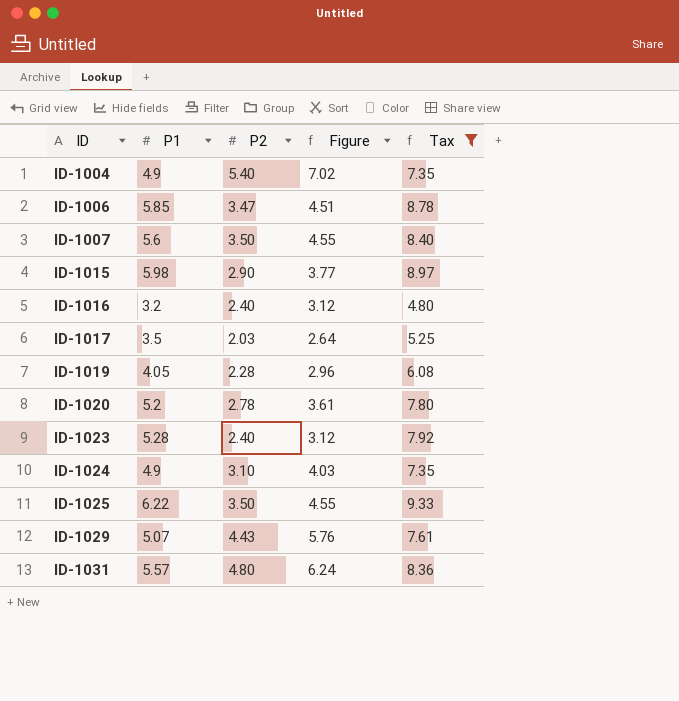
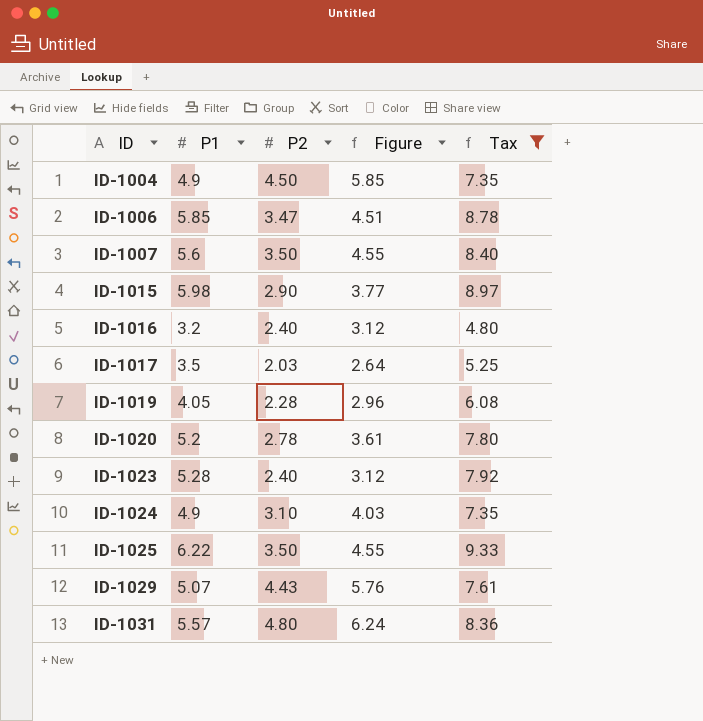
ID-1004 | P2: 5.40 -> 4.50
ID-1004 | Figure: 7.02 -> 5.85

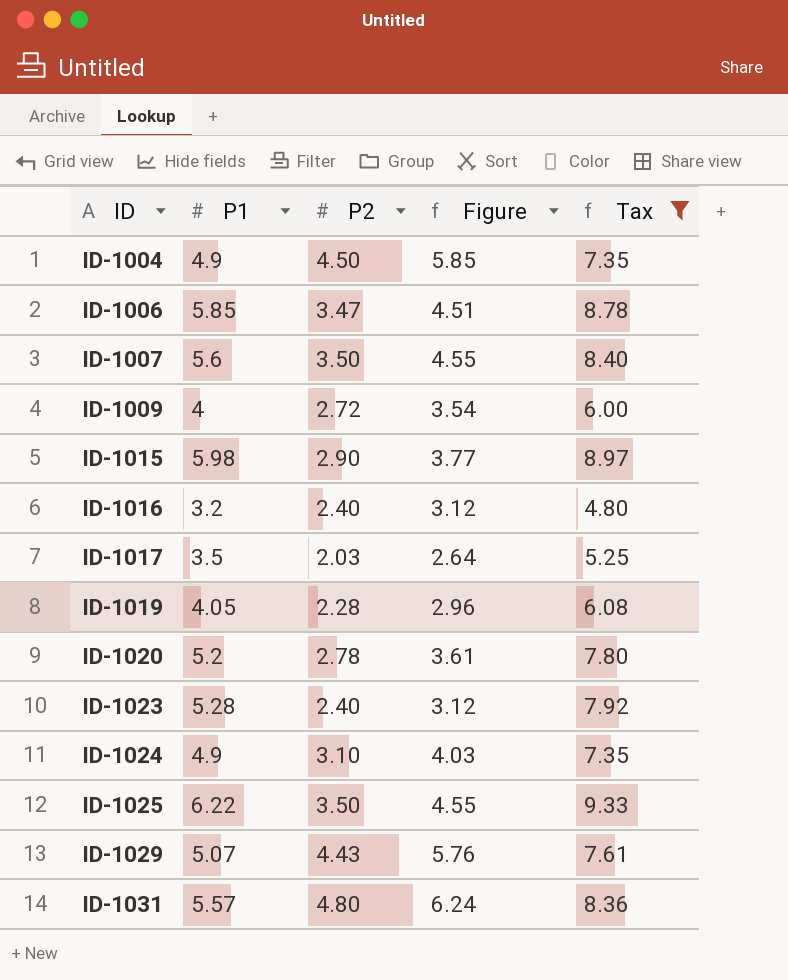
row ID-1009: none -> 4 | 2.72 | 3.54 | 6.00

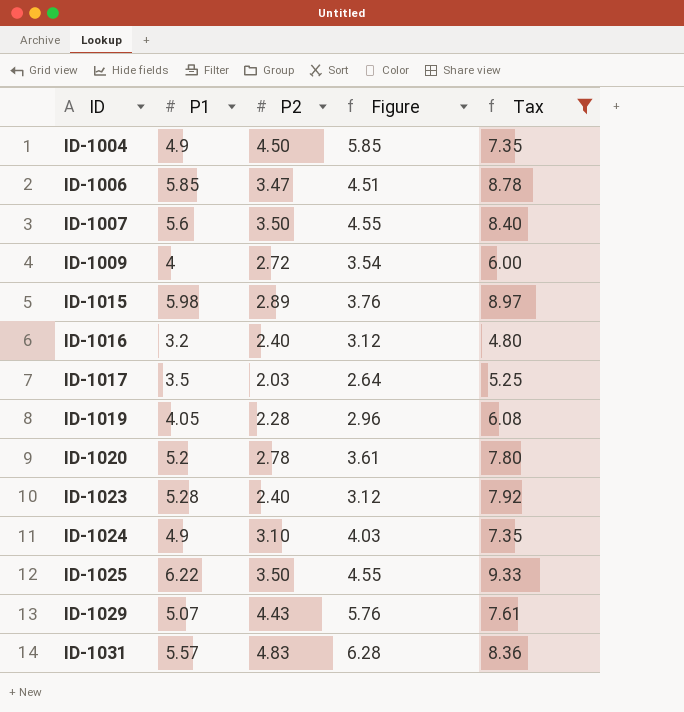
ID-1015 | P2: 2.90 -> 2.89
ID-1015 | Figure: 3.77 -> 3.76
ID-1031 | P2: 4.80 -> 4.83
ID-1031 | Figure: 6.24 -> 6.28

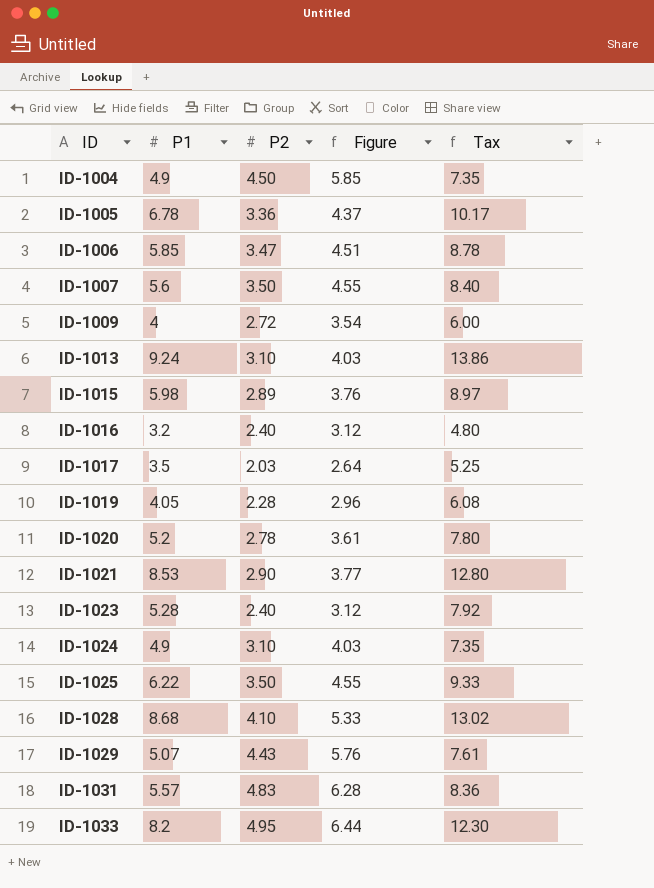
filter: Tax <= 9.33 -> none

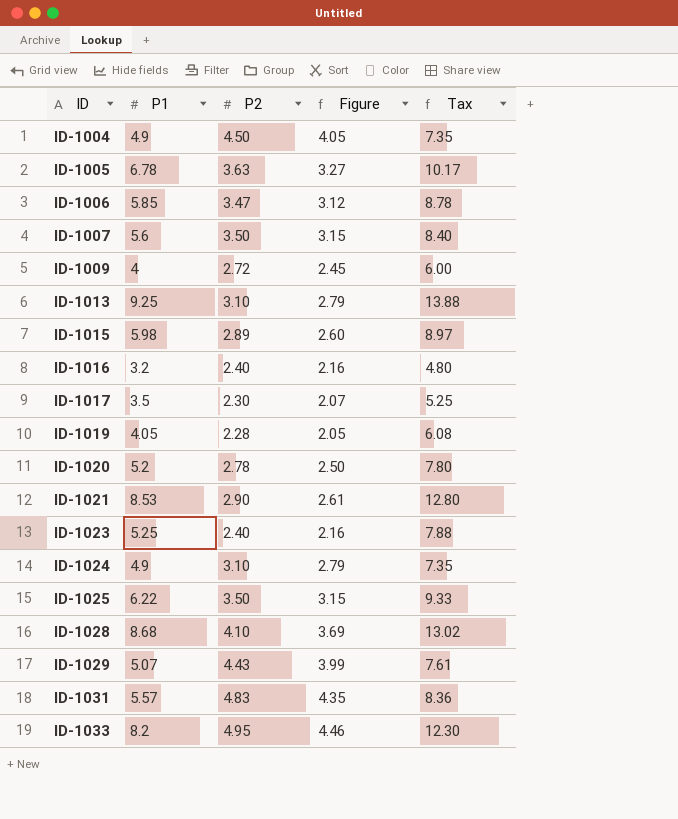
column Figure | formula: [P2] * 1.3 -> [P2] * 0.9
ID-1005 | P2: 3.36 -> 3.63
ID-1013 | P1: 9.24 -> 9.25
ID-1013 | Tax: 13.86 -> 13.88
ID-1017 | P2: 2.03 -> 2.30
ID-1023 | P1: 5.28 -> 5.25
ID-1023 | Tax: 7.92 -> 7.88

